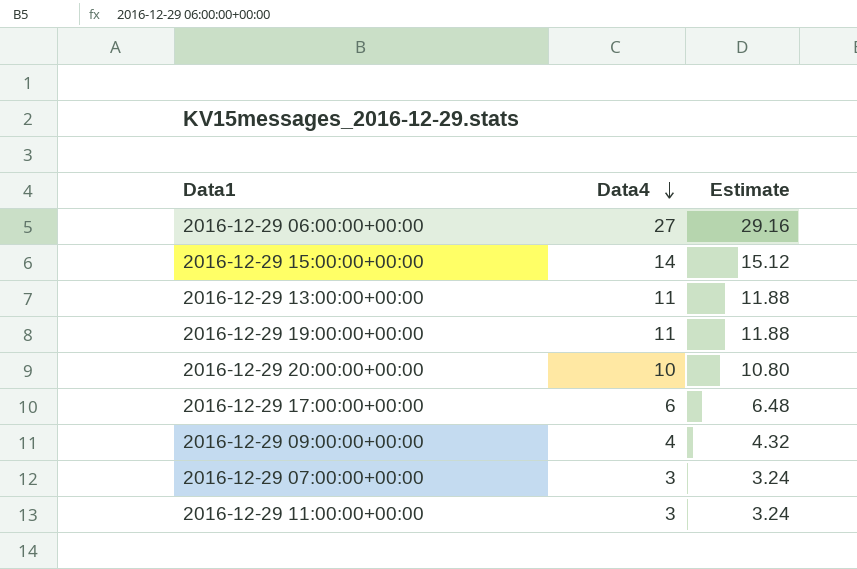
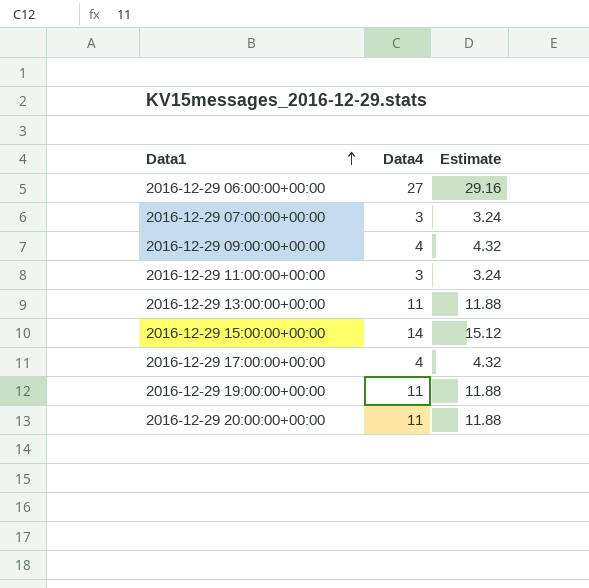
row order: Data4 descending -> Data1 ascending
2016-12-29 17:00:00+00:00 | Data4: 6 -> 4
2016-12-29 17:00:00+00:00 | Estimate: 6.48 -> 4.32
2016-12-29 20:00:00+00:00 | Data4: 10 -> 11
2016-12-29 20:00:00+00:00 | Estimate: 10.80 -> 11.88

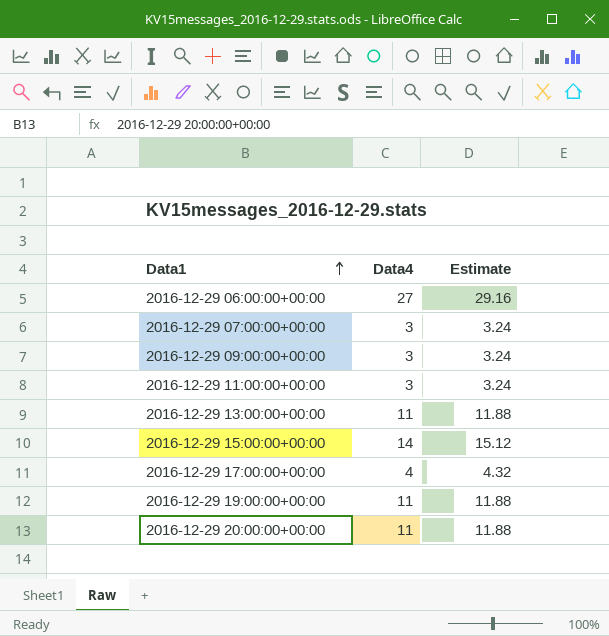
2016-12-29 09:00:00+00:00 | Data4: 4 -> 3
2016-12-29 09:00:00+00:00 | Estimate: 4.32 -> 3.24

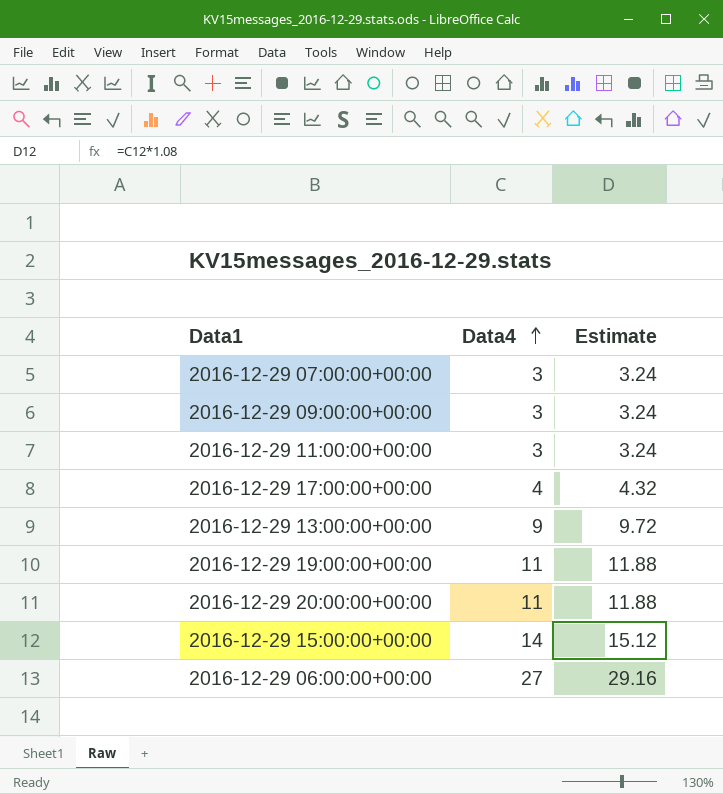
row order: Data1 ascending -> Data4 ascending
2016-12-29 13:00:00+00:00 | Data4: 11 -> 9
2016-12-29 13:00:00+00:00 | Estimate: 11.88 -> 9.72

